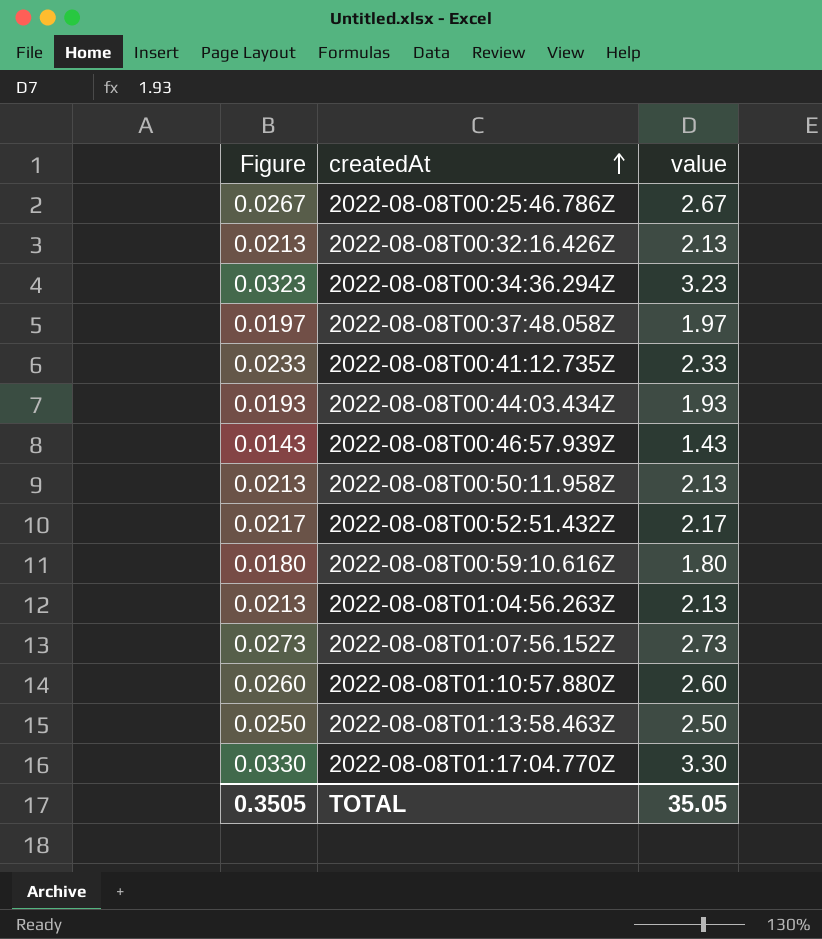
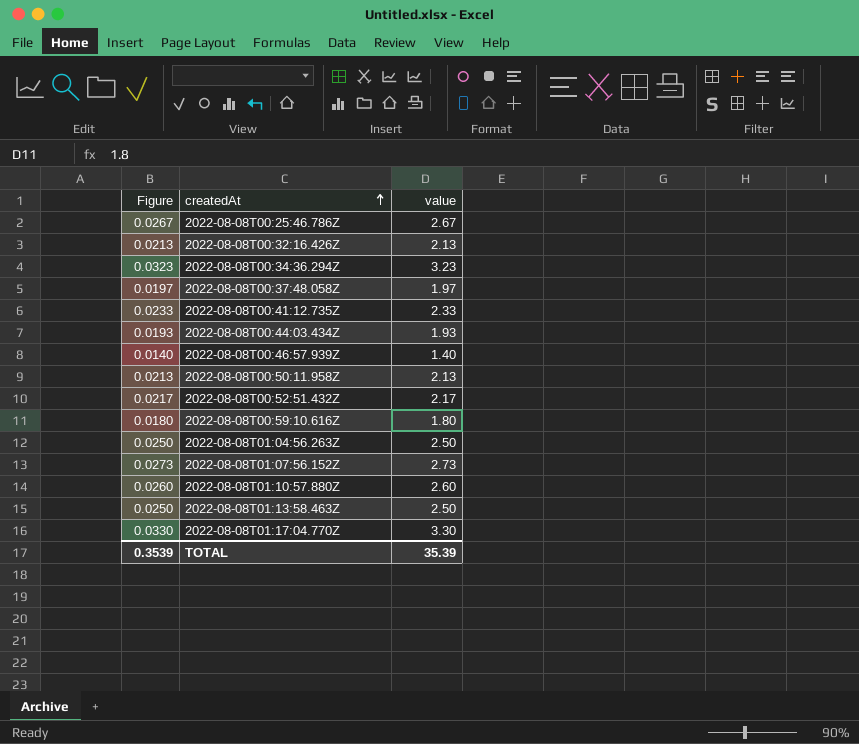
2022-08-08T00:46:57.939Z | Figure: 0.0143 -> 0.0140
2022-08-08T00:46:57.939Z | value: 1.43 -> 1.40
2022-08-08T01:04:56.263Z | Figure: 0.0213 -> 0.0250
2022-08-08T01:04:56.263Z | value: 2.13 -> 2.50
TOTAL | Figure: 0.3505 -> 0.3539
TOTAL | value: 35.05 -> 35.39

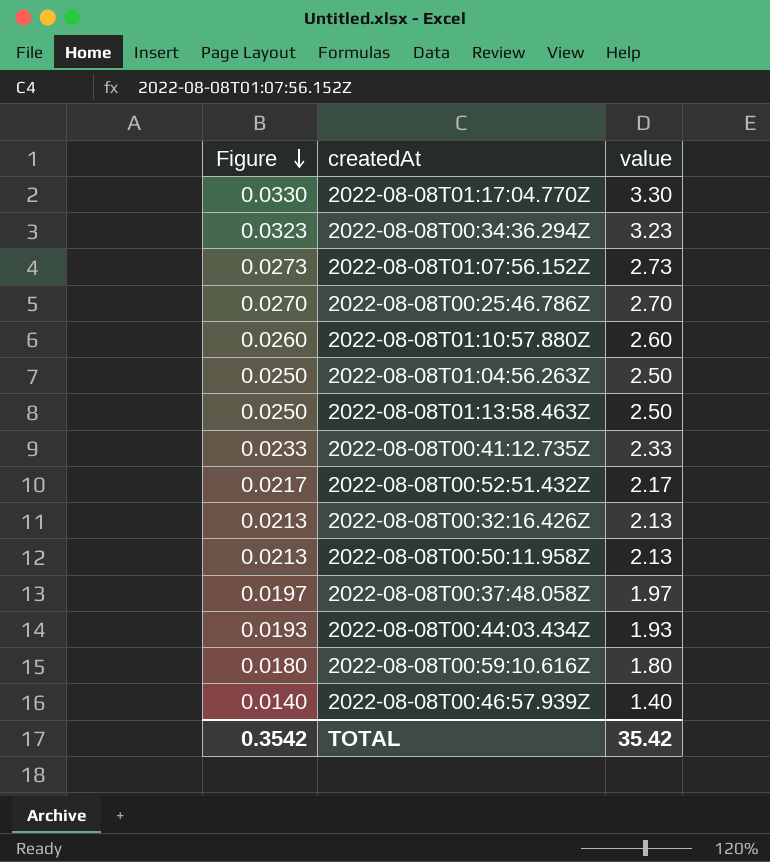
row order: createdAt ascending -> Figure descending
2022-08-08T00:25:46.786Z | Figure: 0.0267 -> 0.0270
2022-08-08T00:25:46.786Z | value: 2.67 -> 2.70
TOTAL | Figure: 0.3539 -> 0.3542
TOTAL | value: 35.39 -> 35.42

